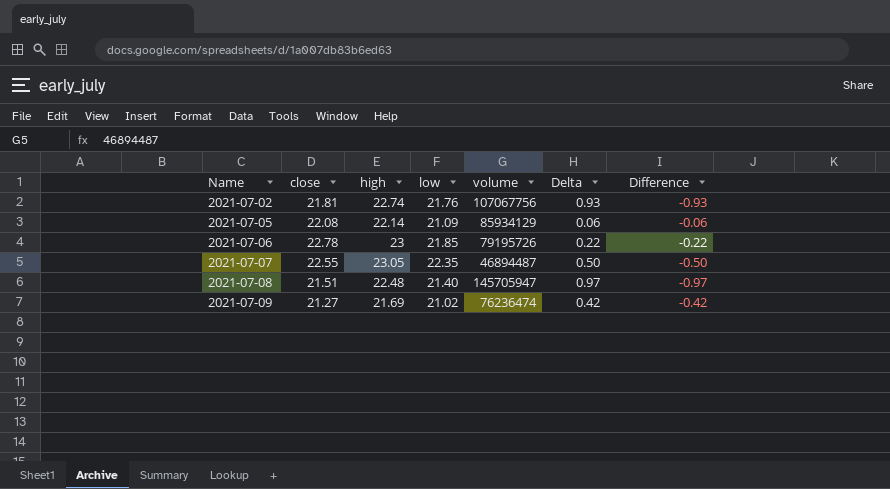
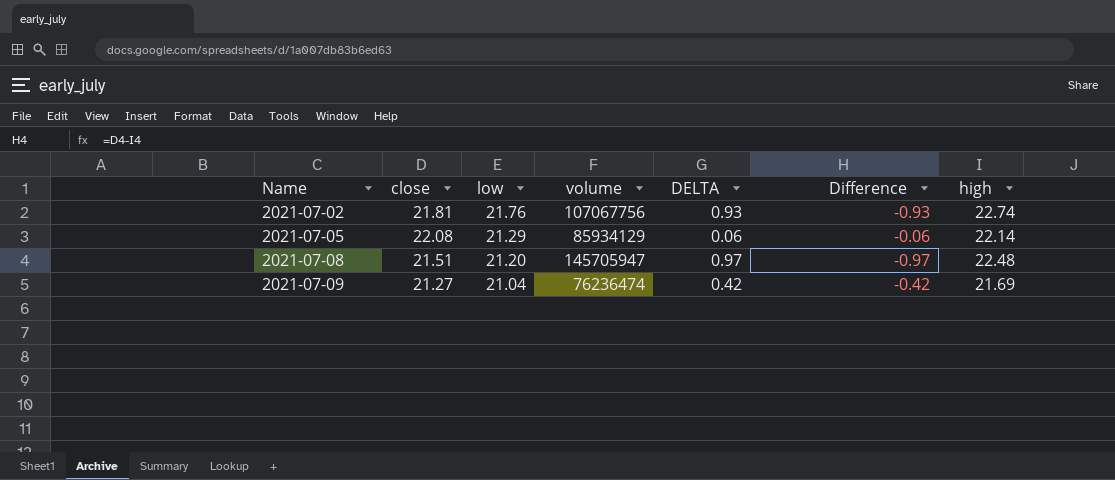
column name: Delta -> DELTA
column high | position: 3 -> 7
row 2021-07-06: 22.78 | 23 | 21.85 | 79195726 | 0.22 | -0.22 -> none
row 2021-07-07: 22.55 | 23.05 | 22.35 | 46894487 | 0.50 | -0.50 -> none
2021-07-05 | low: 21.09 -> 21.29
2021-07-08 | low: 21.40 -> 21.20
2021-07-09 | low: 21.02 -> 21.04

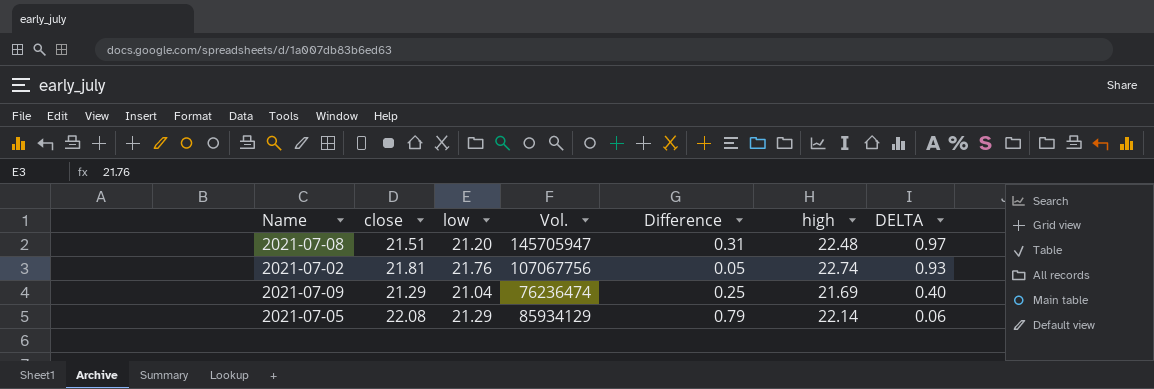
row order: Name ascending -> DELTA descending
column name: volume -> Vol.
column Difference | formula: [close] - [high] -> [close] - [low]
column DELTA | position: 5 -> 7
2021-07-09 | close: 21.27 -> 21.29
2021-07-09 | DELTA: 0.42 -> 0.40

